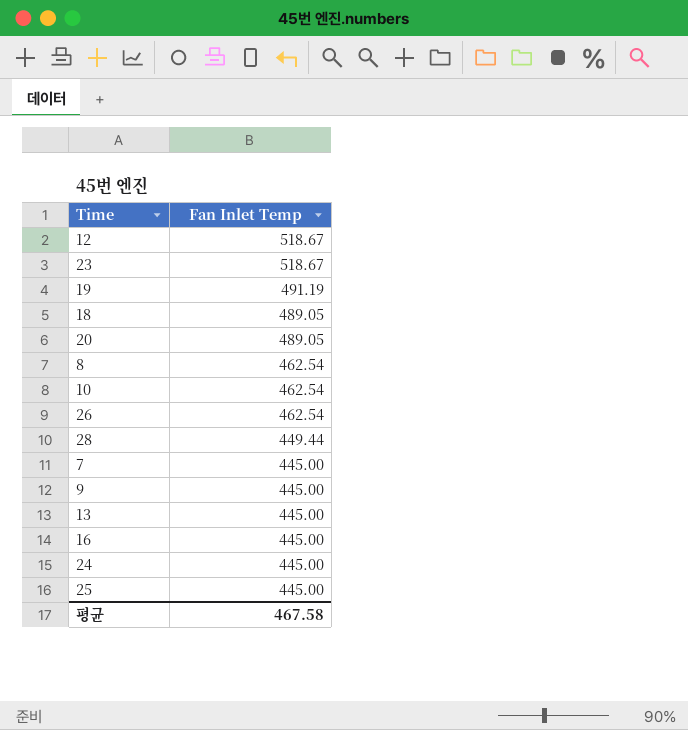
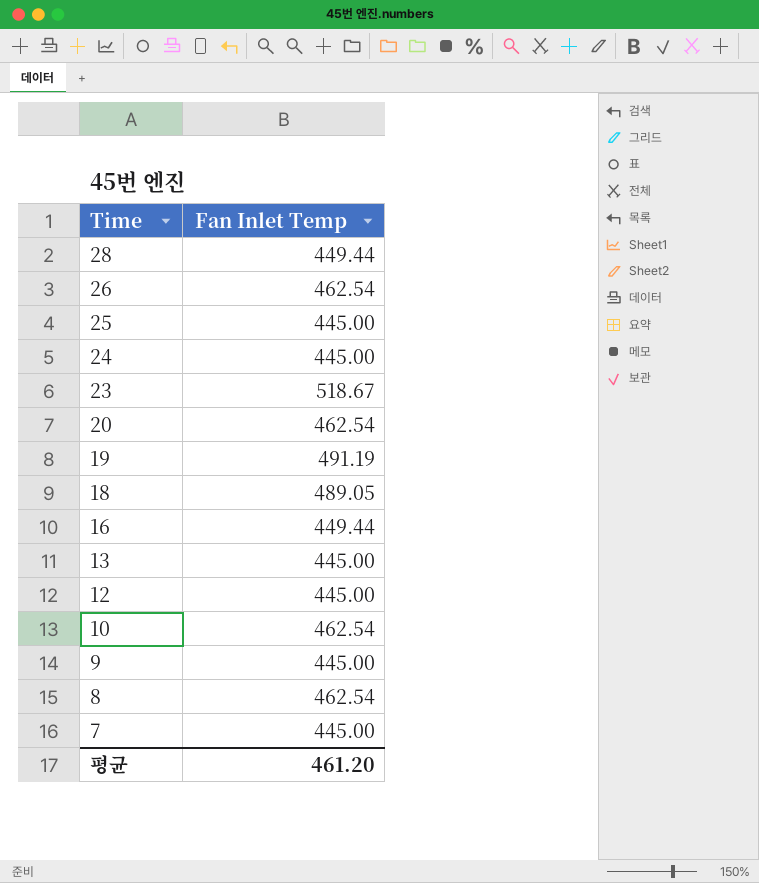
row order: Fan Inlet Temp descending -> Time descending
20 | Fan Inlet Temp: 489.05 -> 462.54
16 | Fan Inlet Temp: 445.00 -> 449.44
12 | Fan Inlet Temp: 518.67 -> 445.00
평균 | Fan Inlet Temp: 467.58 -> 461.20

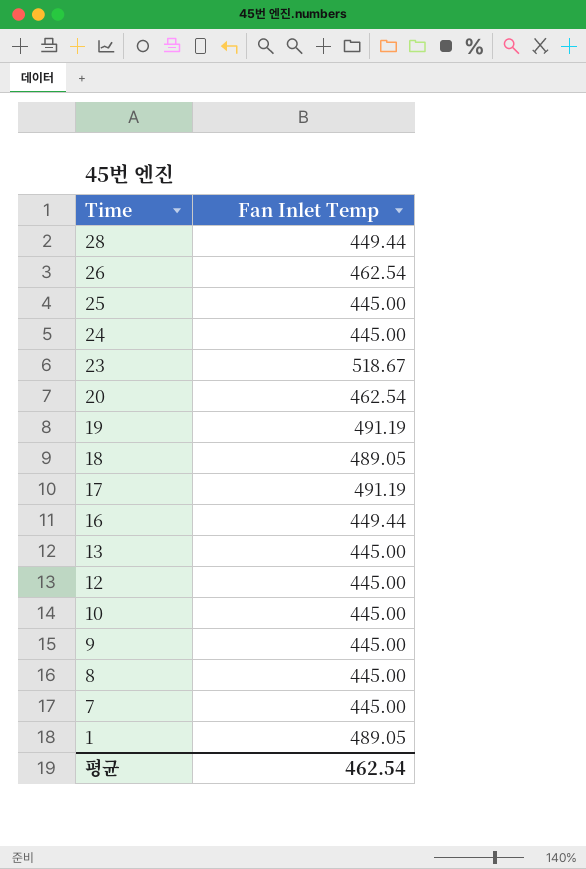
row 17: none -> 491.19
10 | Fan Inlet Temp: 462.54 -> 445.00
8 | Fan Inlet Temp: 462.54 -> 445.00
row 1: none -> 489.05
평균 | Fan Inlet Temp: 461.20 -> 462.54

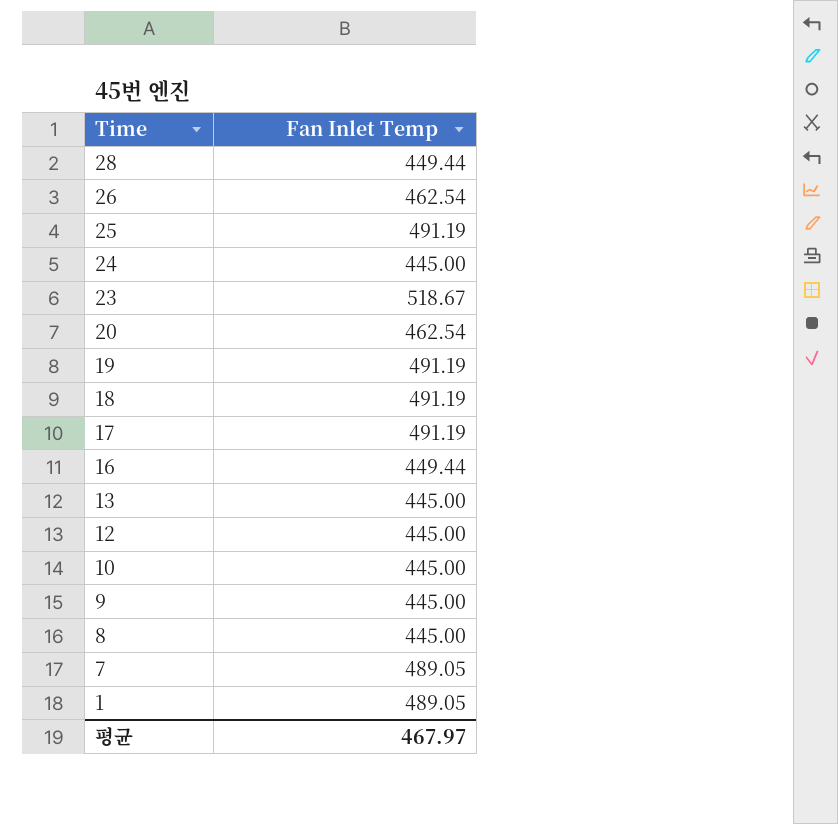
25 | Fan Inlet Temp: 445.00 -> 491.19
18 | Fan Inlet Temp: 489.05 -> 491.19
7 | Fan Inlet Temp: 445.00 -> 489.05
평균 | Fan Inlet Temp: 462.54 -> 467.97

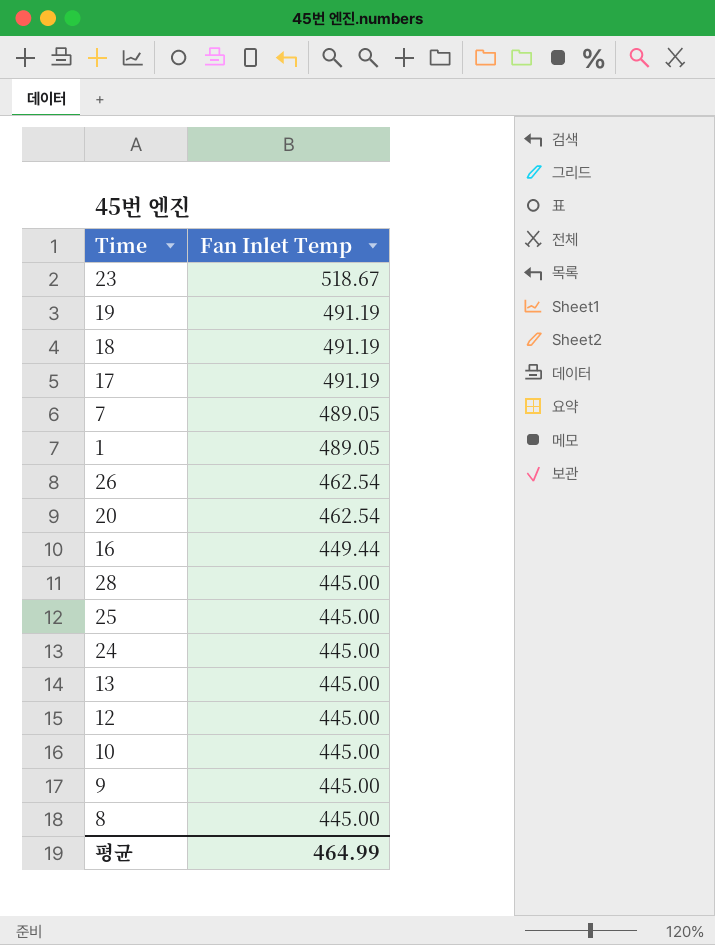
row order: Time descending -> Fan Inlet Temp descending
28 | Fan Inlet Temp: 449.44 -> 445.00
25 | Fan Inlet Temp: 491.19 -> 445.00
평균 | Fan Inlet Temp: 467.97 -> 464.99

